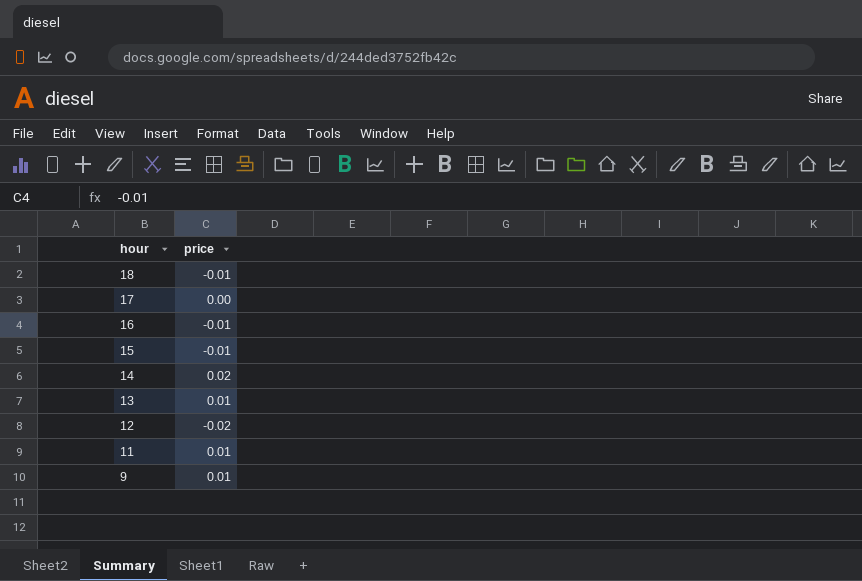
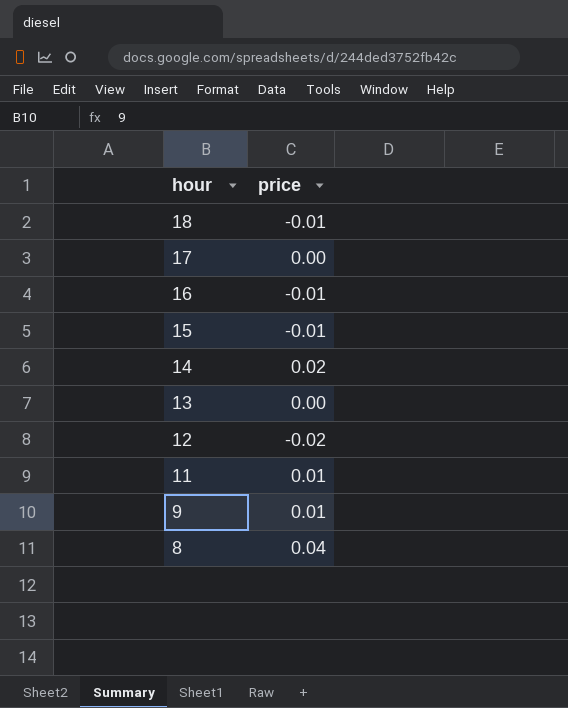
13 | price: 0.01 -> 0.00
row 8: none -> 0.04

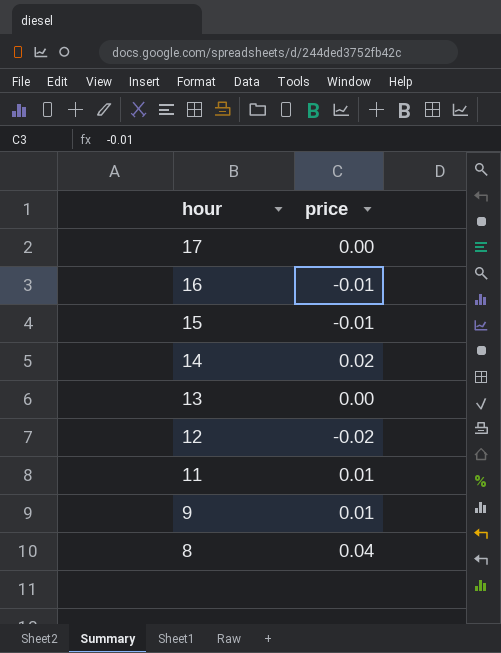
row 18: -0.01 -> none

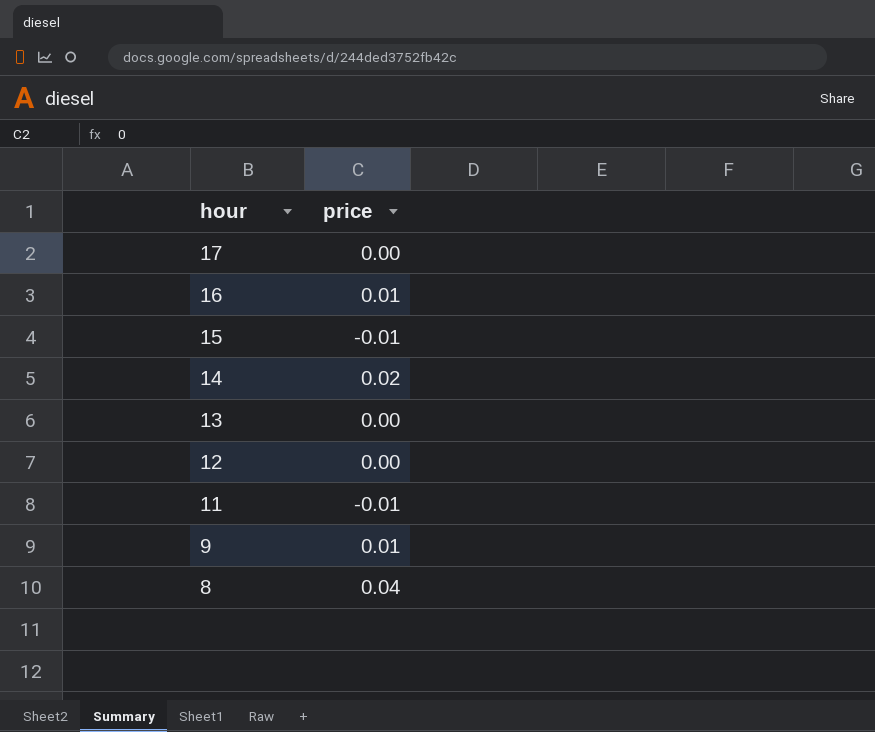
16 | price: -0.01 -> 0.01
12 | price: -0.02 -> 0.00
11 | price: 0.01 -> -0.01

